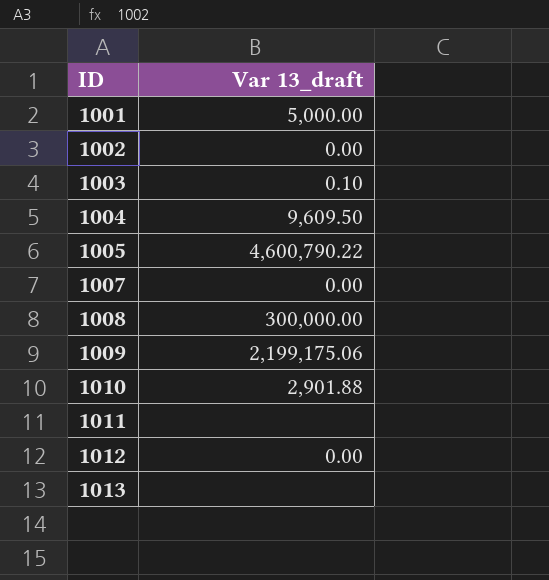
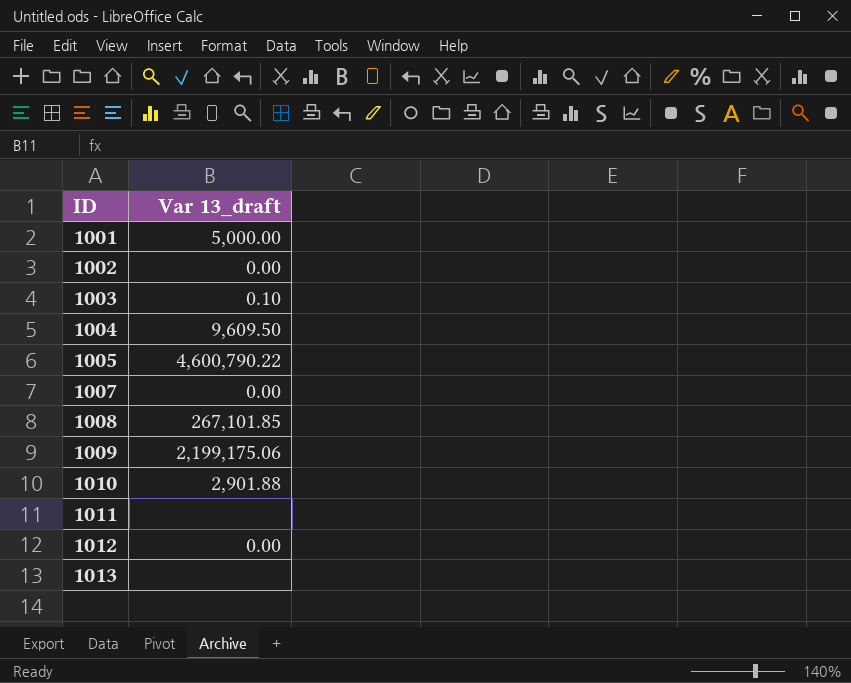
1008 | Var 13_draft: 300,000.00 -> 267,101.85

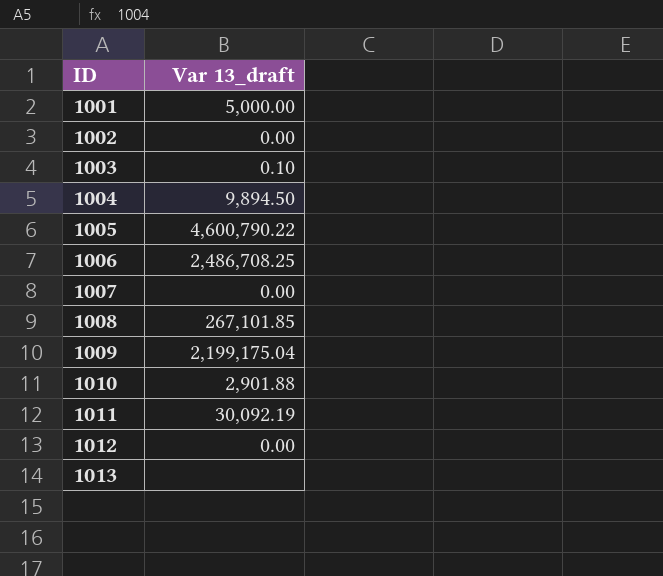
1004 | Var 13_draft: 9,609.50 -> 9,894.50
row 1006: none -> 2,486,708.25
1009 | Var 13_draft: 2,199,175.06 -> 2,199,175.04
1011 | Var 13_draft: none -> 30,092.19

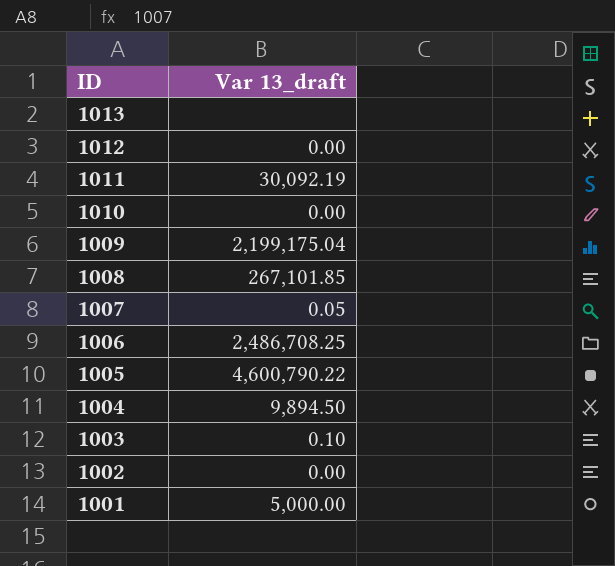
row order: ID ascending -> ID descending
1010 | Var 13_draft: 2,901.88 -> 0.00
1007 | Var 13_draft: 0.00 -> 0.05

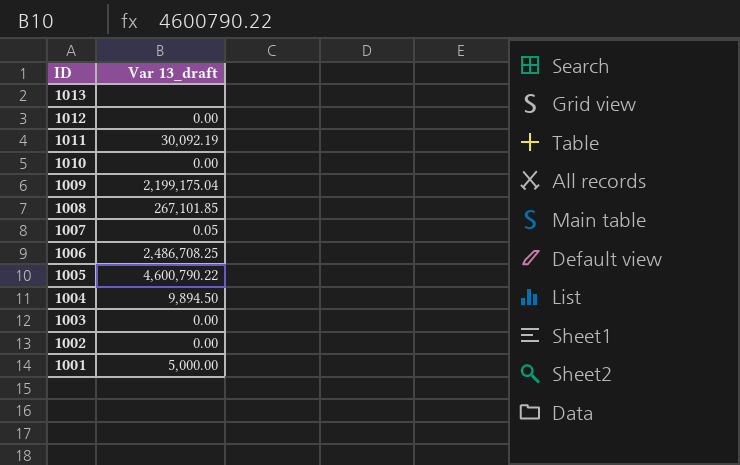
1003 | Var 13_draft: 0.10 -> 0.00

